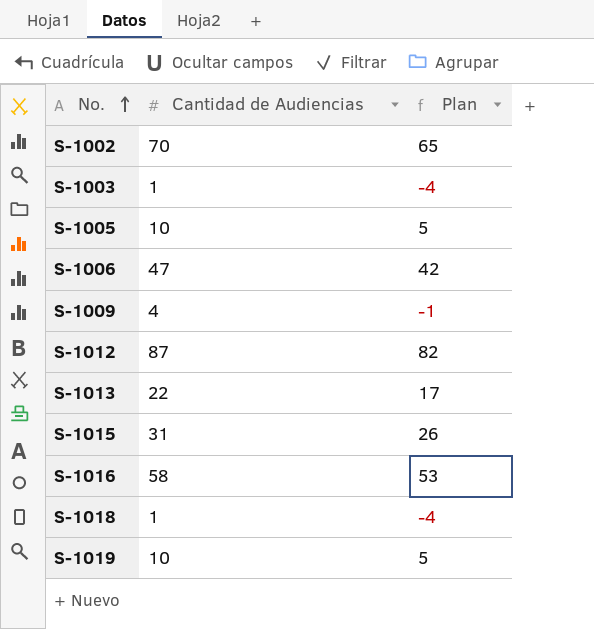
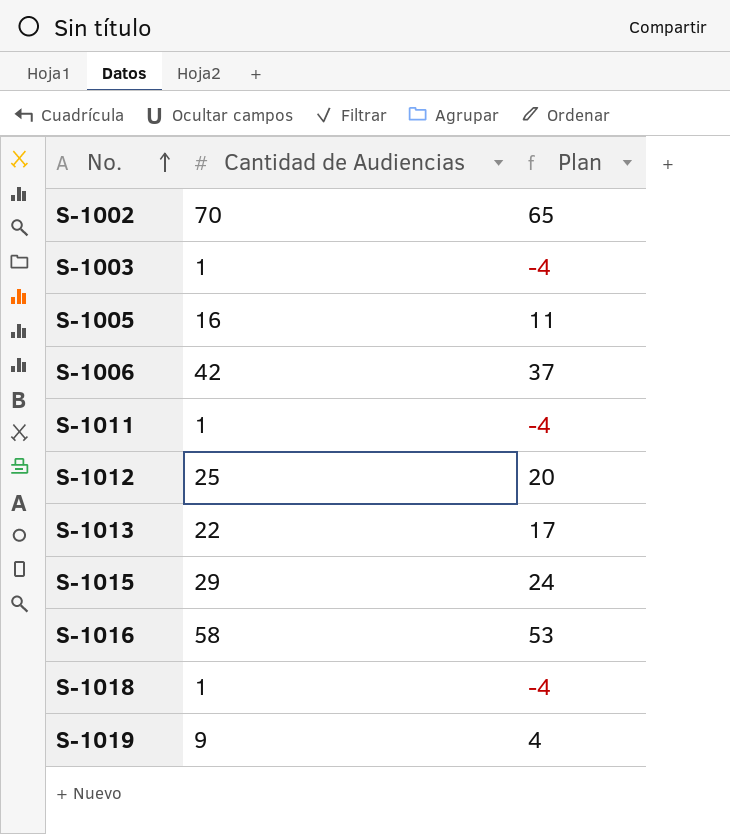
row S-1009: 4 | -1 -> none
S-1005 | Cantidad de Audiencias: 10 -> 16
S-1005 | Plan: 5 -> 11
S-1006 | Cantidad de Audiencias: 47 -> 42
S-1006 | Plan: 42 -> 37
row S-1011: none -> 1 | -4
S-1012 | Cantidad de Audiencias: 87 -> 25
S-1012 | Plan: 82 -> 20
S-1015 | Cantidad de Audiencias: 31 -> 29
S-1015 | Plan: 26 -> 24
S-1019 | Cantidad de Audiencias: 10 -> 9
S-1019 | Plan: 5 -> 4

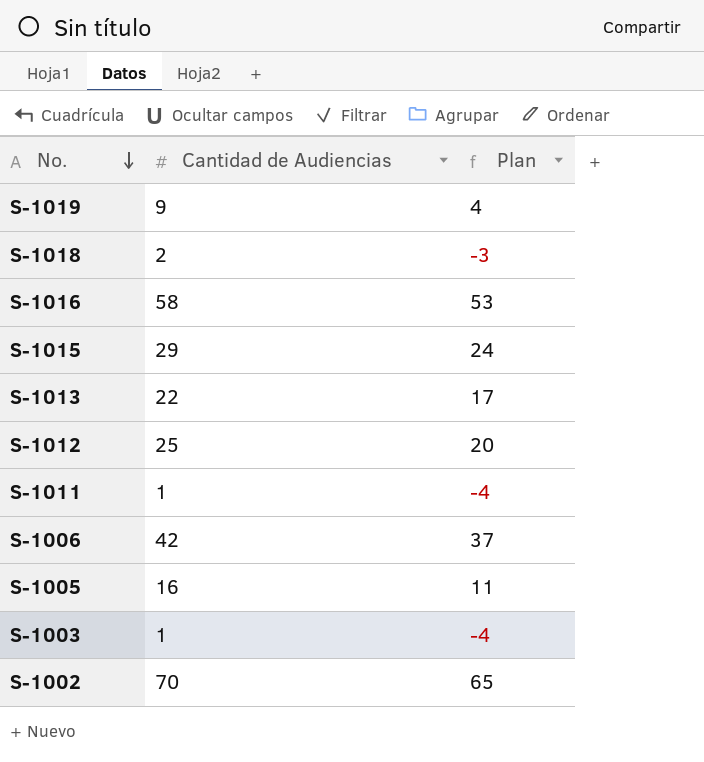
row order: No. ascending -> No. descending
S-1018 | Cantidad de Audiencias: 1 -> 2
S-1018 | Plan: -4 -> -3

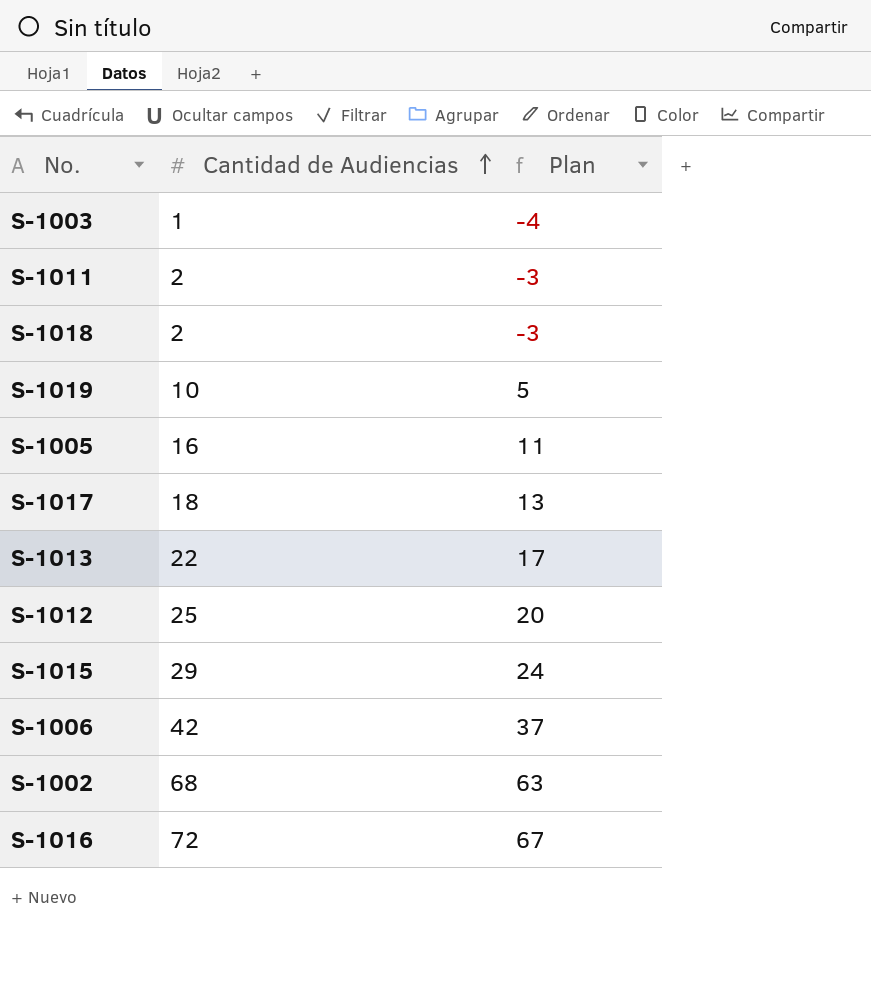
row order: No. descending -> Cantidad de Audiencias ascending
S-1011 | Cantidad de Audiencias: 1 -> 2
S-1011 | Plan: -4 -> -3
S-1019 | Cantidad de Audiencias: 9 -> 10
S-1019 | Plan: 4 -> 5
row S-1017: none -> 18 | 13
S-1002 | Cantidad de Audiencias: 70 -> 68
S-1002 | Plan: 65 -> 63
S-1016 | Cantidad de Audiencias: 58 -> 72
S-1016 | Plan: 53 -> 67

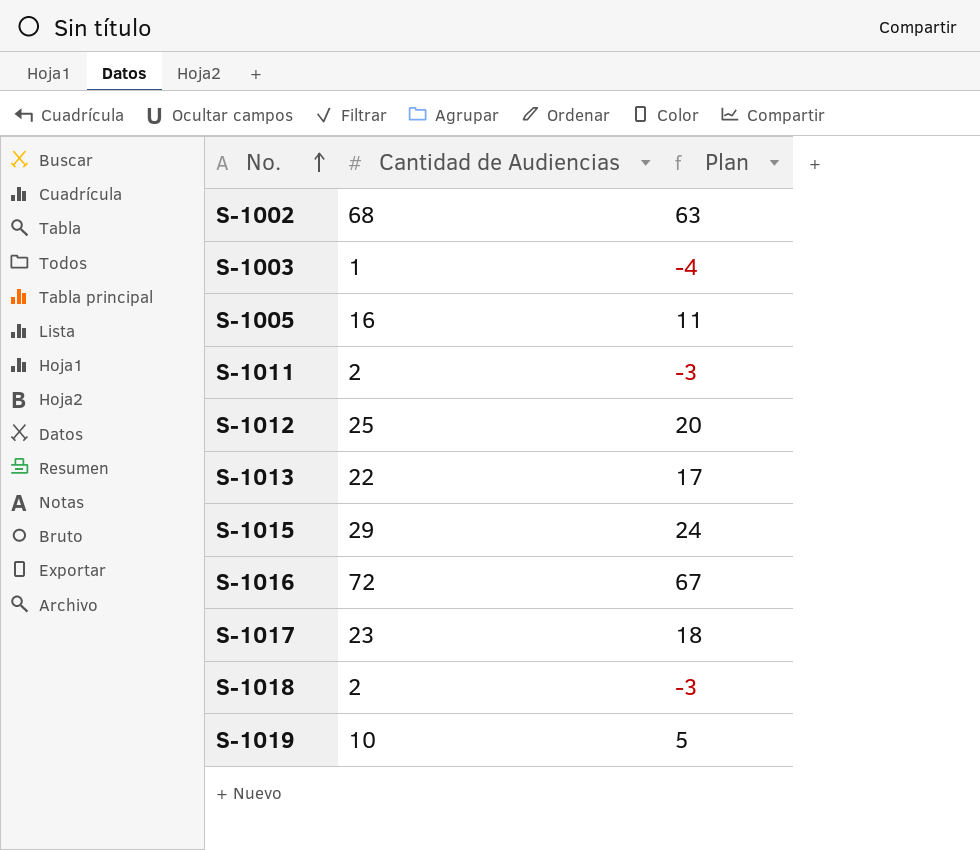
row order: Cantidad de Audiencias ascending -> No. ascending
row S-1006: 42 | 37 -> none
S-1017 | Cantidad de Audiencias: 18 -> 23
S-1017 | Plan: 13 -> 18

